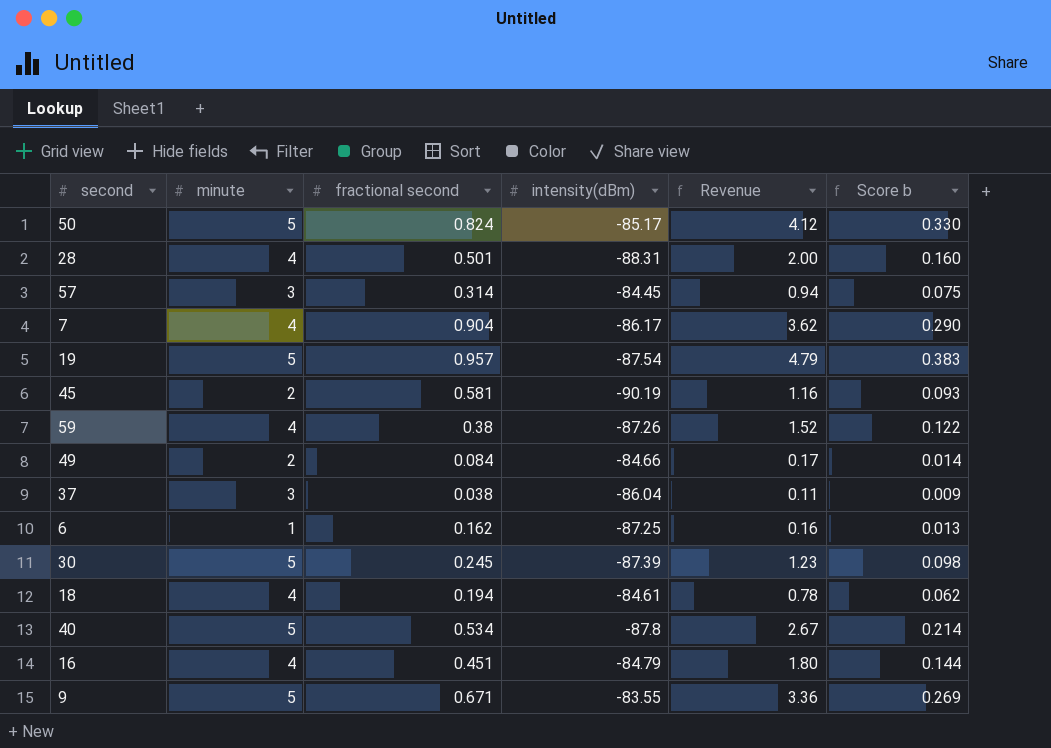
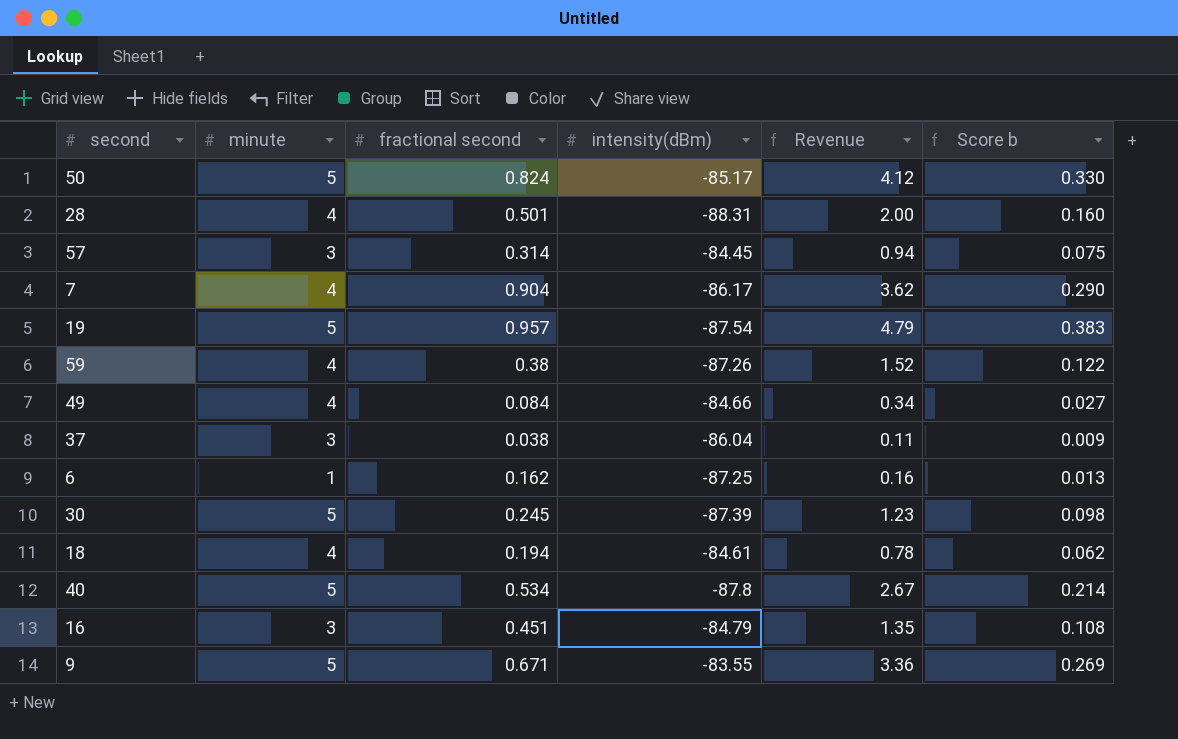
row 45: 2 | 0.581 | -90.19 | 1.16 | 0.093 -> none
49 | minute: 2 -> 4
49 | Revenue: 0.17 -> 0.34
49 | Score b: 0.014 -> 0.027
16 | minute: 4 -> 3
16 | Revenue: 1.80 -> 1.35
16 | Score b: 0.144 -> 0.108

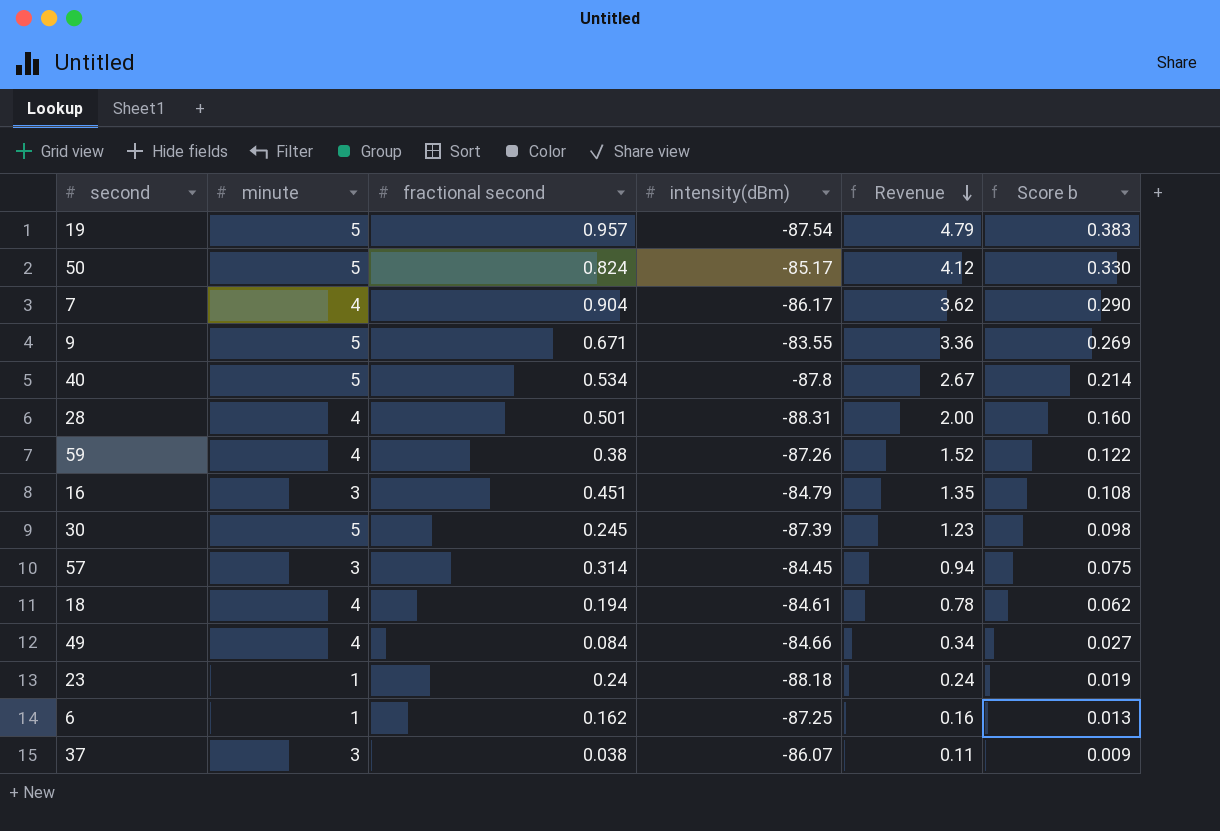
row order: none -> Revenue descending
row 23: none -> 1 | 0.24 | -88.18 | 0.24 | 0.019
37 | intensity(dBm): -86.04 -> -86.07

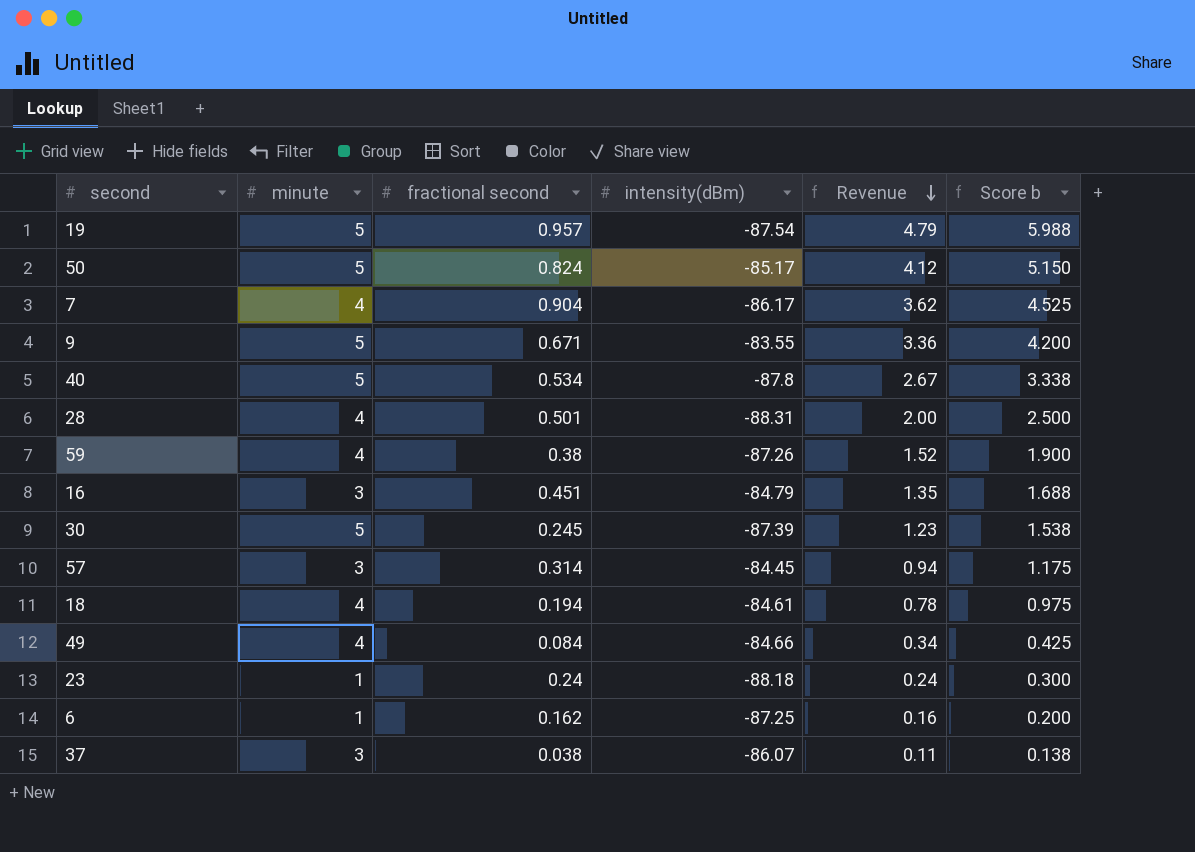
column Score b | formula: [Revenue] * 0.08 -> [Revenue] * 1.25

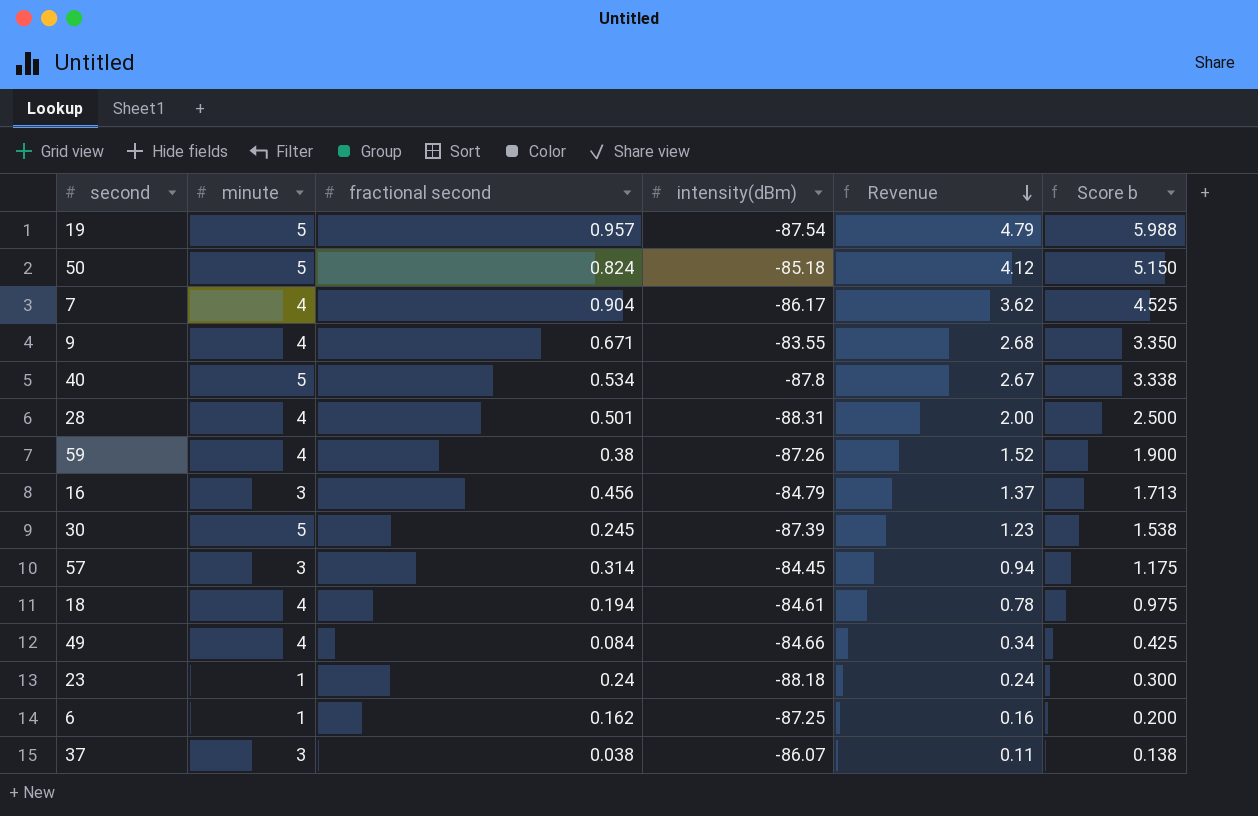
50 | intensity(dBm): -85.17 -> -85.18
9 | minute: 5 -> 4
9 | Revenue: 3.36 -> 2.68
9 | Score b: 4.200 -> 3.350
16 | fractional second: 0.451 -> 0.456
16 | Revenue: 1.35 -> 1.37
16 | Score b: 1.688 -> 1.713

